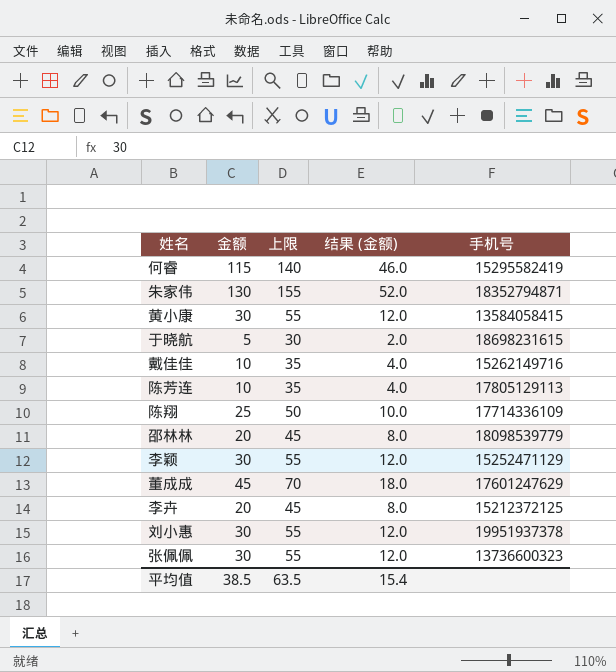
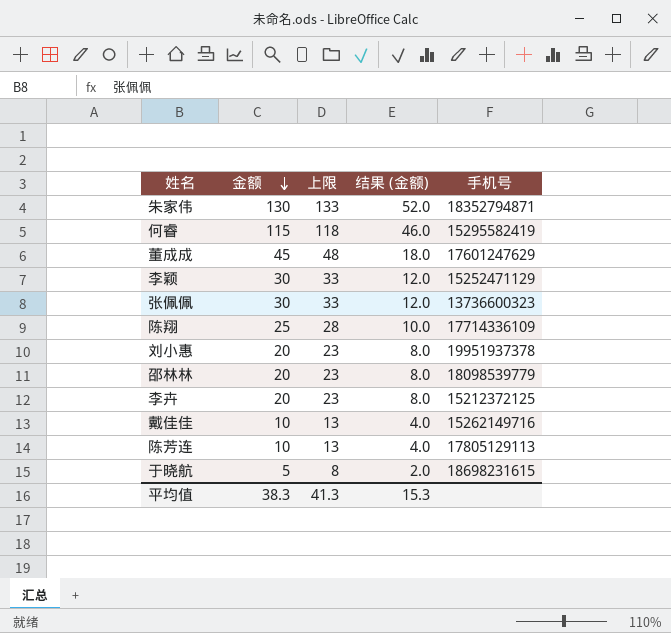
row order: none -> 金额 descending
column 上限 | formula: [金额] + 25 -> [金额] + 3
row 黄小康: 30 | 55 | 12.0 | 13584058415 -> none
刘小惠 | 金额: 30 -> 20
刘小惠 | 结果 (金额): 12.0 -> 8.0
平均值 | 金额: 38.5 -> 38.3
平均值 | 上限: 63.5 -> 41.3
平均值 | 结果 (金额): 15.4 -> 15.3

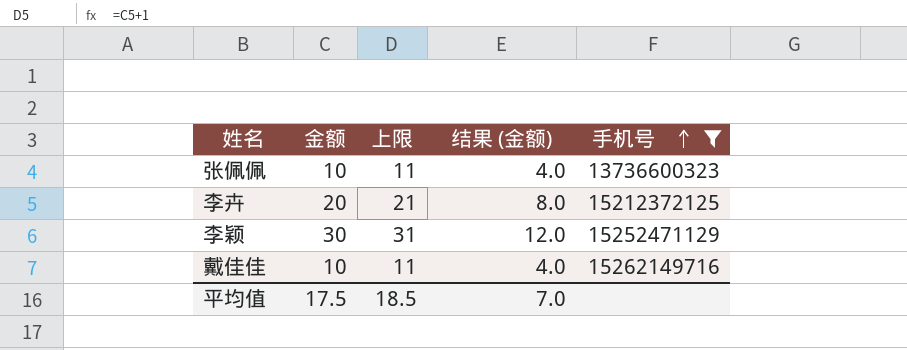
filter: none -> 手机号 <= 15262149716
row order: 金额 descending -> 手机号 ascending
column 上限 | formula: [金额] + 3 -> [金额] + 1
张佩佩 | 金额: 30 -> 10
张佩佩 | 结果 (金额): 12.0 -> 4.0
平均值 | 金额: 38.3 -> 17.5
平均值 | 上限: 41.3 -> 18.5
平均值 | 结果 (金额): 15.3 -> 7.0

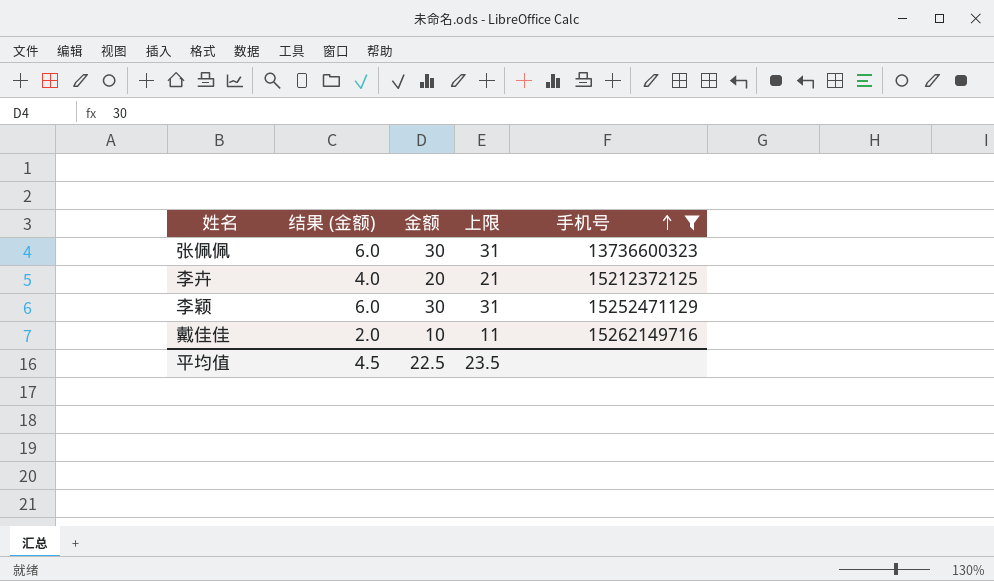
column 结果 (金额) | formula: [金额] * 0.4 -> [金额] * 0.2
column 结果 (金额) | position: 4 -> 2
张佩佩 | 金额: 10 -> 30
张佩佩 | 上限: 11 -> 31
平均值 | 结果 (金额): 7.0 -> 4.5
平均值 | 金额: 17.5 -> 22.5
平均值 | 上限: 18.5 -> 23.5

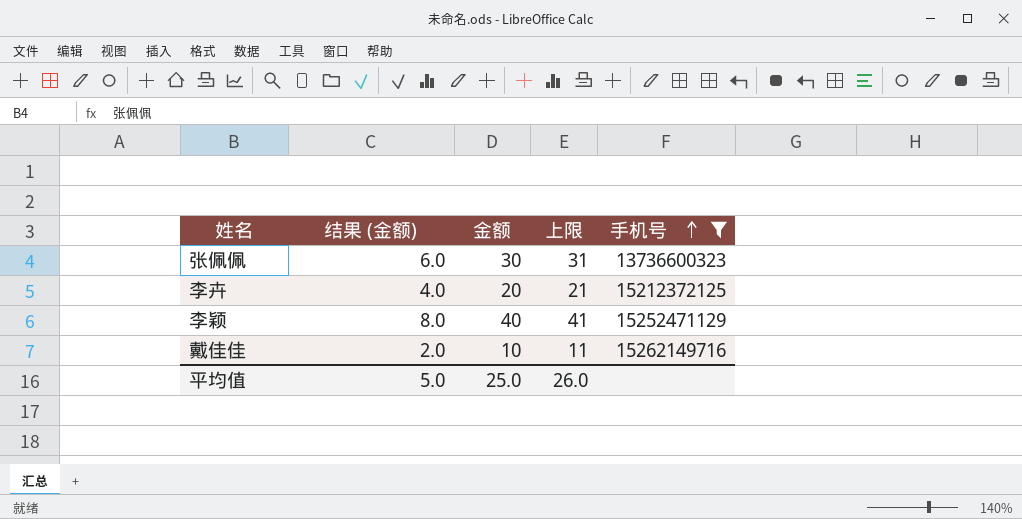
李颖 | 结果 (金额): 6.0 -> 8.0
李颖 | 金额: 30 -> 40
李颖 | 上限: 31 -> 41
平均值 | 结果 (金额): 4.5 -> 5.0
平均值 | 金额: 22.5 -> 25.0
平均值 | 上限: 23.5 -> 26.0

